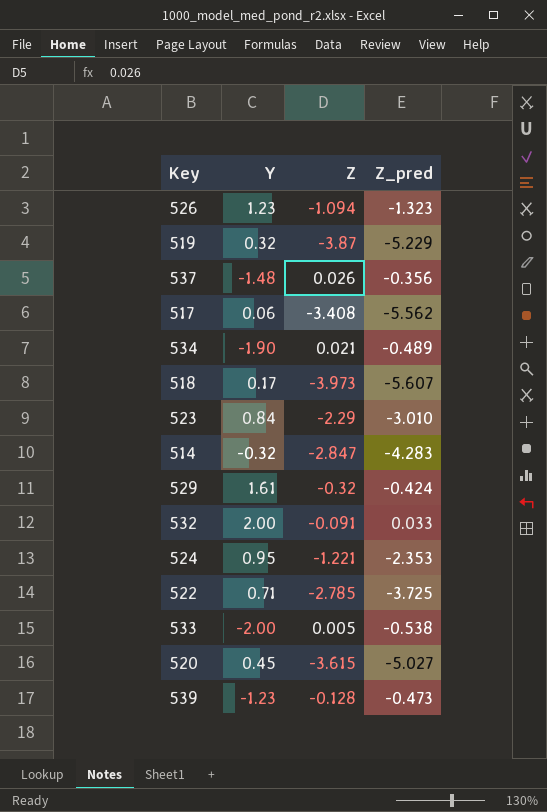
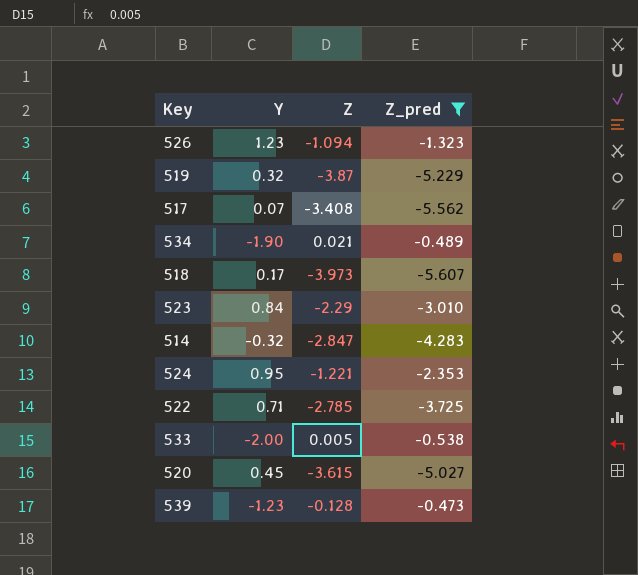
filter: none -> Z_pred <= -0.473
517 | Y: 0.06 -> 0.07

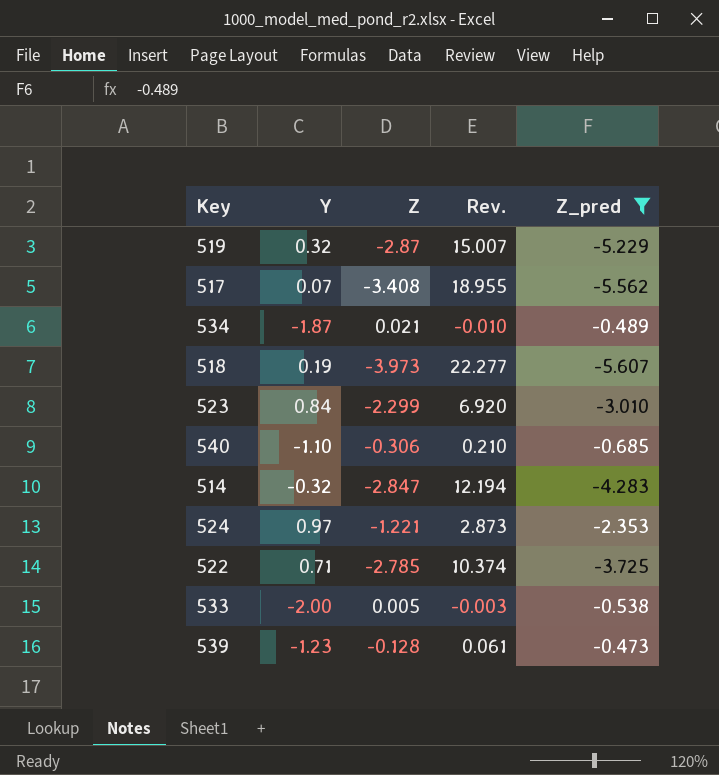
column Rev. | formula: none -> [Z] * [Z_pred]
row 526: 1.23 | -1.094 | -1.323 -> none
row 520: 0.45 | -3.615 | -5.027 -> none
519 | Z: -3.87 -> -2.87
534 | Y: -1.90 -> -1.87
518 | Y: 0.17 -> 0.19
523 | Z: -2.29 -> -2.299
row 540: none -> -1.10 | -0.306 | 0.210 | -0.685
524 | Y: 0.95 -> 0.97

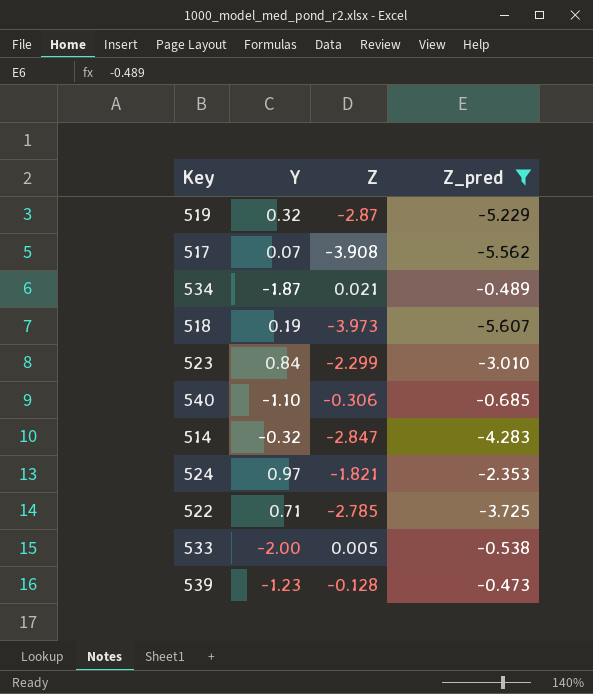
column Rev. | formula: [Z] * [Z_pred] -> none
517 | Z: -3.408 -> -3.908
524 | Z: -1.221 -> -1.821

